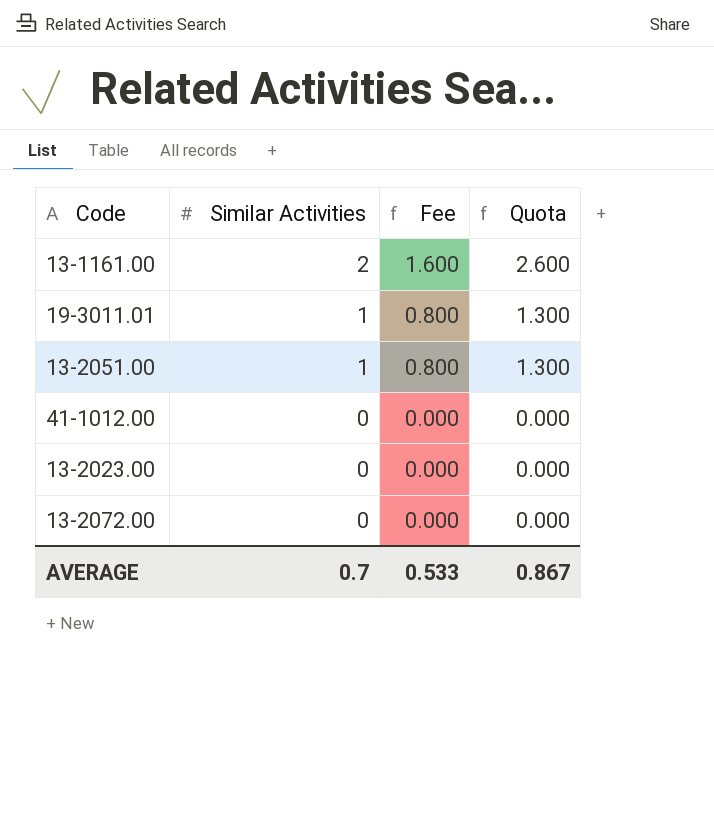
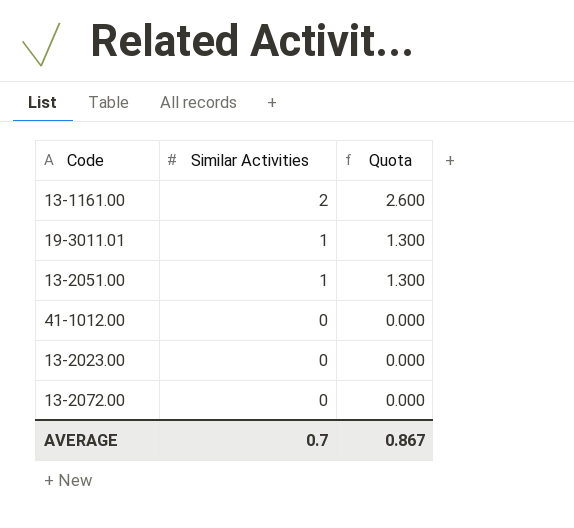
column Fee | formula: [Similar Activities] * 0.8 -> none

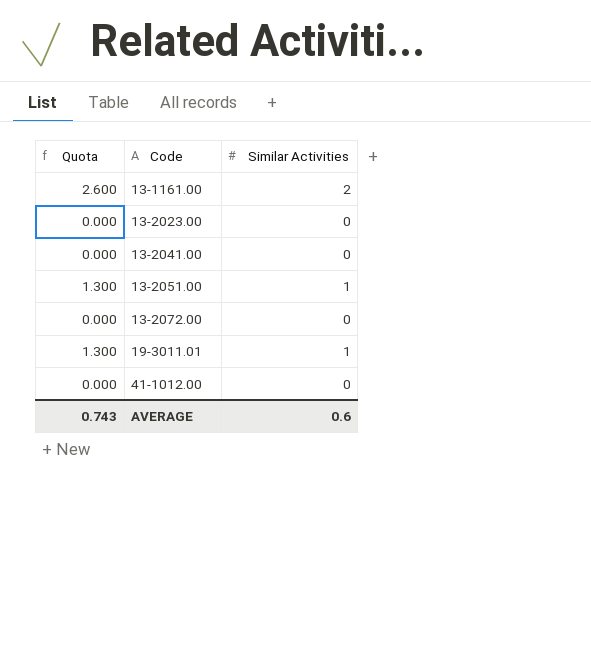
row order: Similar Activities descending -> Code ascending
column Quota | position: 3 -> 1
row 13-2041.00: none -> 0.000 | 0
AVERAGE | Quota: 0.867 -> 0.743
AVERAGE | Similar Activities: 0.7 -> 0.6

